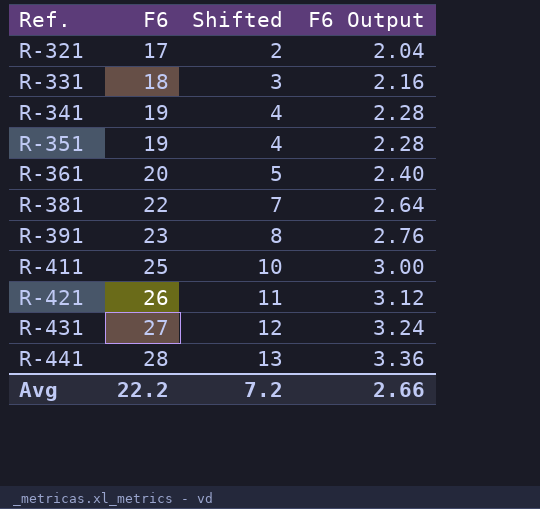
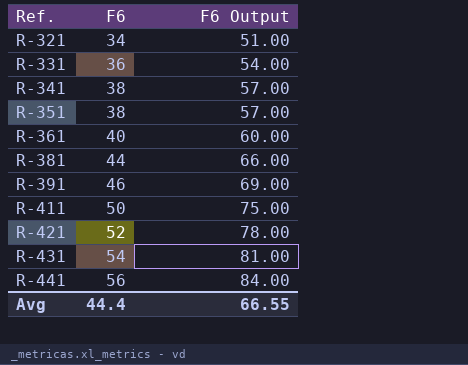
column Shifted | formula: [F6] - 15 -> none
column F6 Output | formula: [F6] * 0.12 -> [F6] * 1.5
R-321 | F6: 17 -> 34
R-331 | F6: 18 -> 36
R-341 | F6: 19 -> 38
R-351 | F6: 19 -> 38
R-361 | F6: 20 -> 40
R-381 | F6: 22 -> 44
R-391 | F6: 23 -> 46
R-411 | F6: 25 -> 50
R-421 | F6: 26 -> 52
R-431 | F6: 27 -> 54
R-441 | F6: 28 -> 56
Avg | F6: 22.2 -> 44.4
Avg | F6 Output: 2.66 -> 66.55

